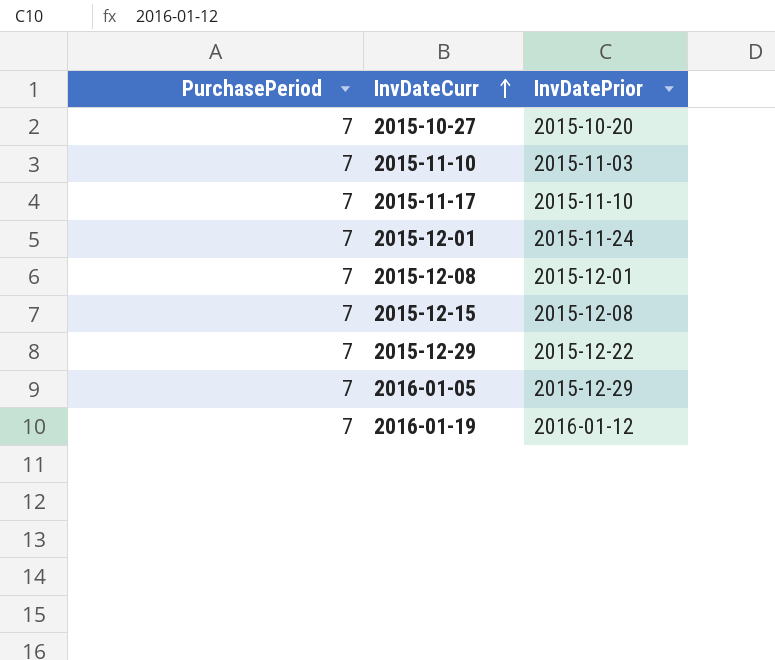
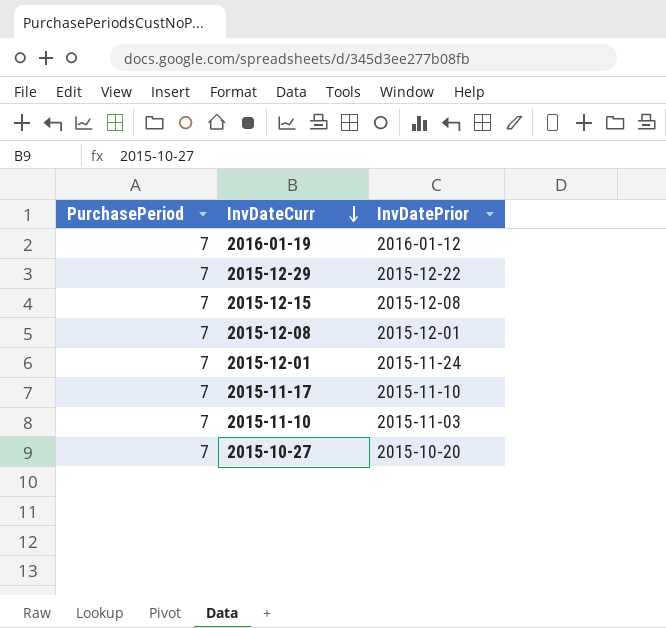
row order: InvDateCurr ascending -> InvDateCurr descending
row 2016-01-05: 7 | 2015-12-29 -> none

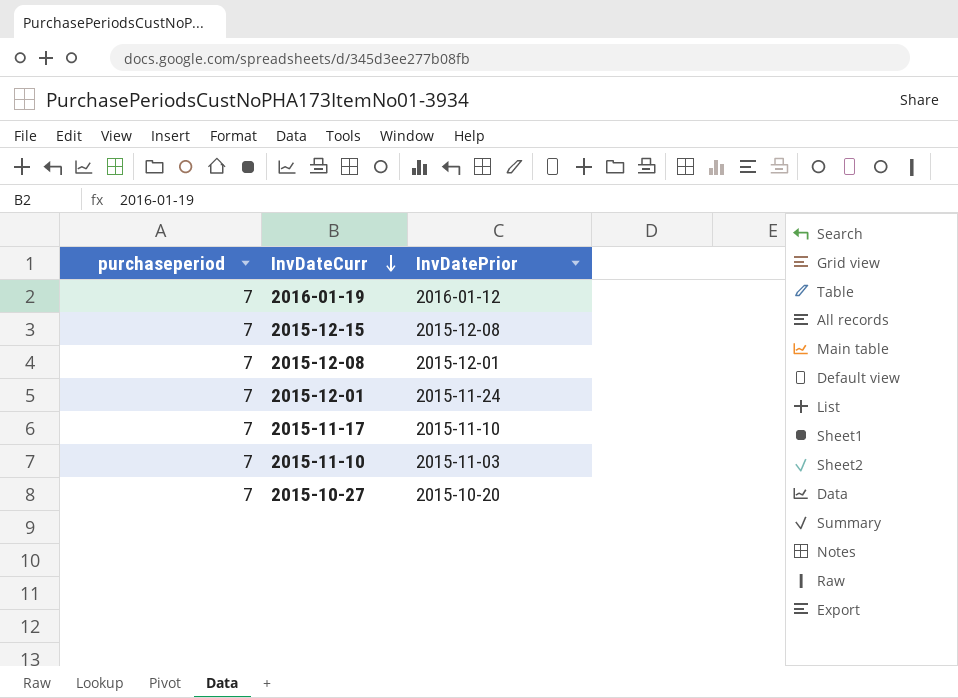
column name: PurchasePeriod -> purchaseperiod
row 2015-12-29: 7 | 2015-12-22 -> none

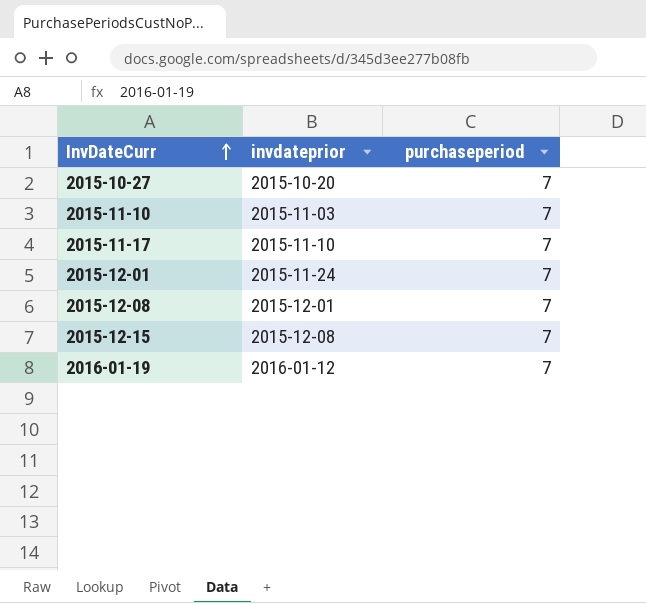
row order: InvDateCurr descending -> InvDateCurr ascending
column name: InvDatePrior -> invdateprior
column purchaseperiod | position: 1 -> 3

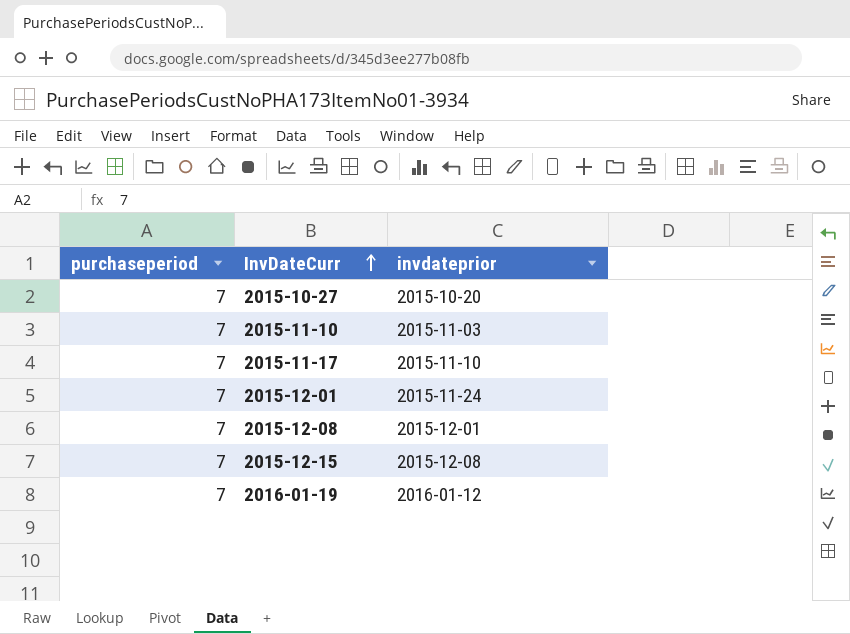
column purchaseperiod | position: 3 -> 1

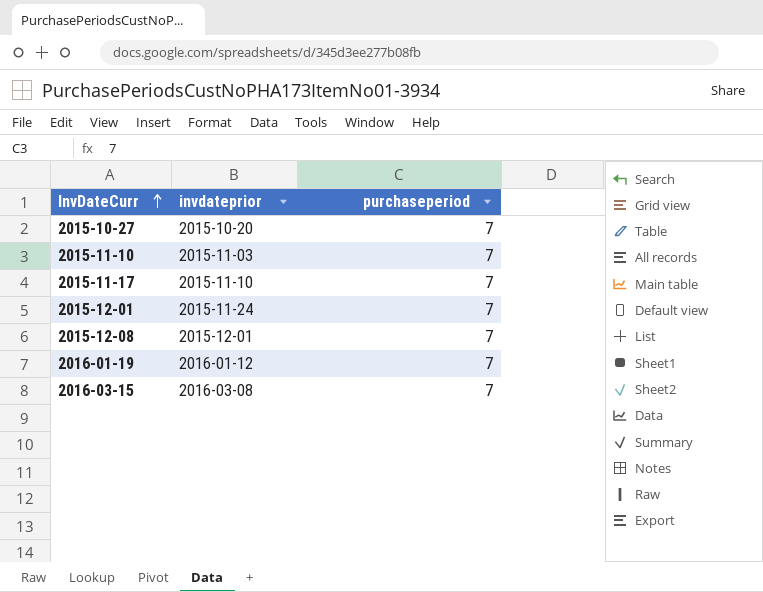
column purchaseperiod | position: 1 -> 3
row 2015-12-15: 7 | 2015-12-08 -> none
row 2016-03-15: none -> 2016-03-08 | 7

